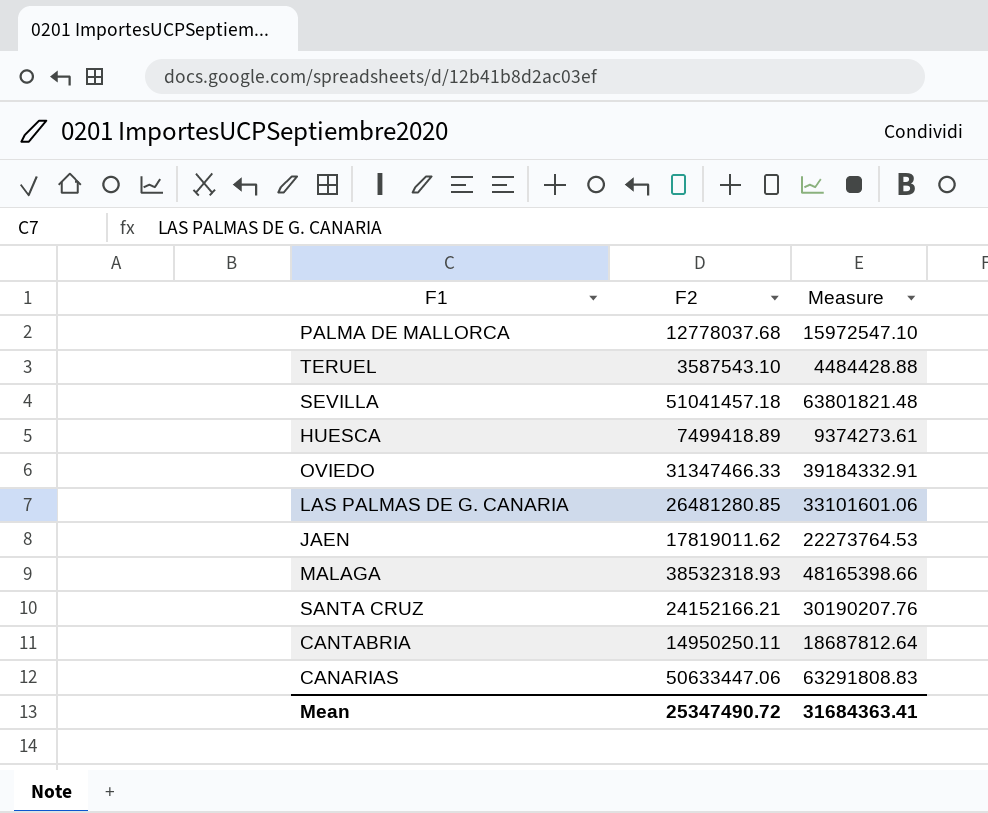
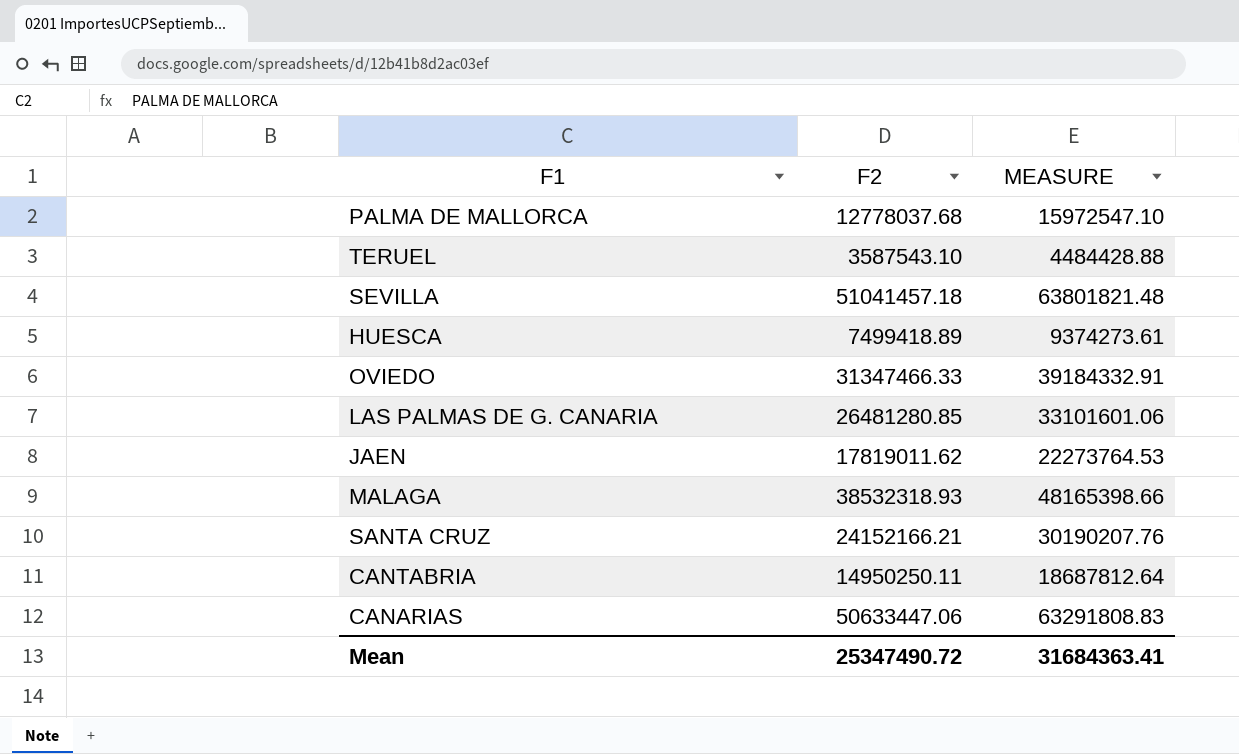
column name: Measure -> MEASURE

